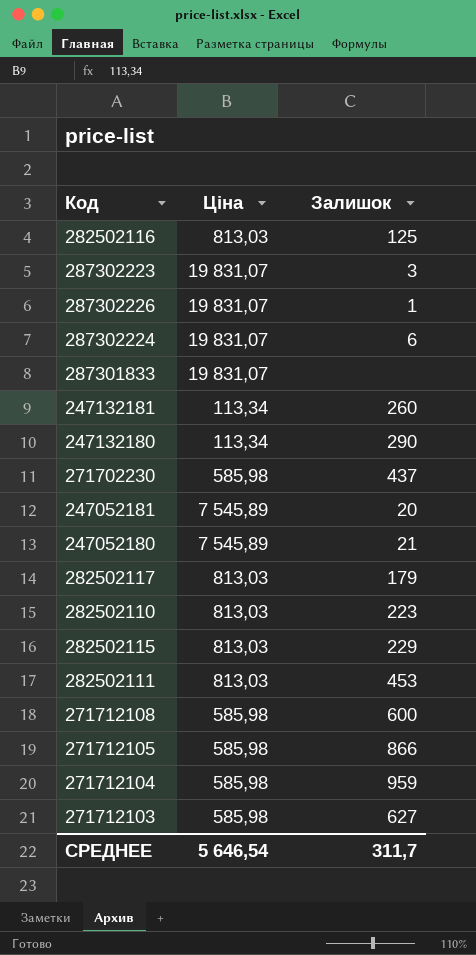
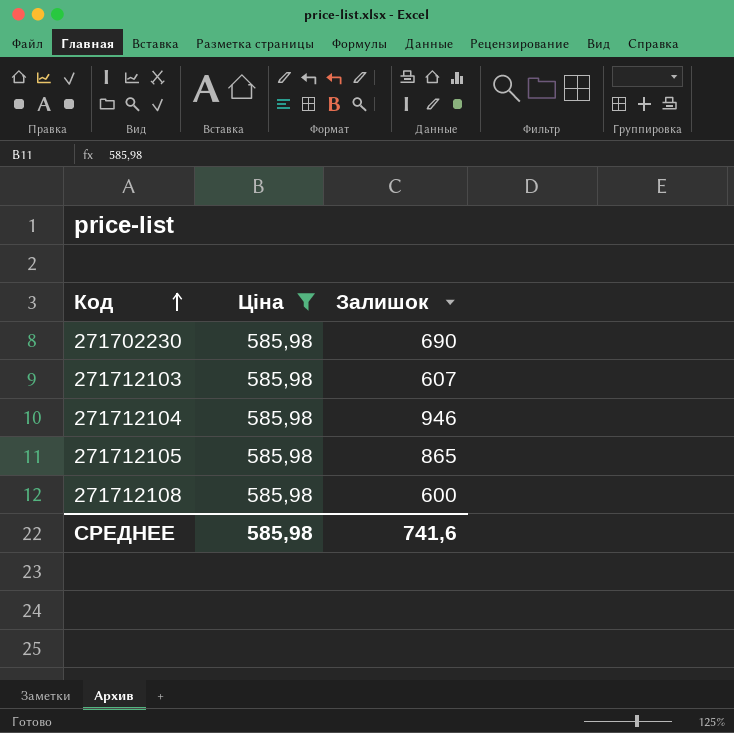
filter: none -> Ціна = 585,98
row order: none -> Код ascending
271702230 | Залишок: 437 -> 690
271712103 | Залишок: 627 -> 607
271712104 | Залишок: 959 -> 946
271712105 | Залишок: 866 -> 865
СРЕДНЕЕ | Ціна: 5 646,54 -> 585,98
СРЕДНЕЕ | Залишок: 311,7 -> 741,6

